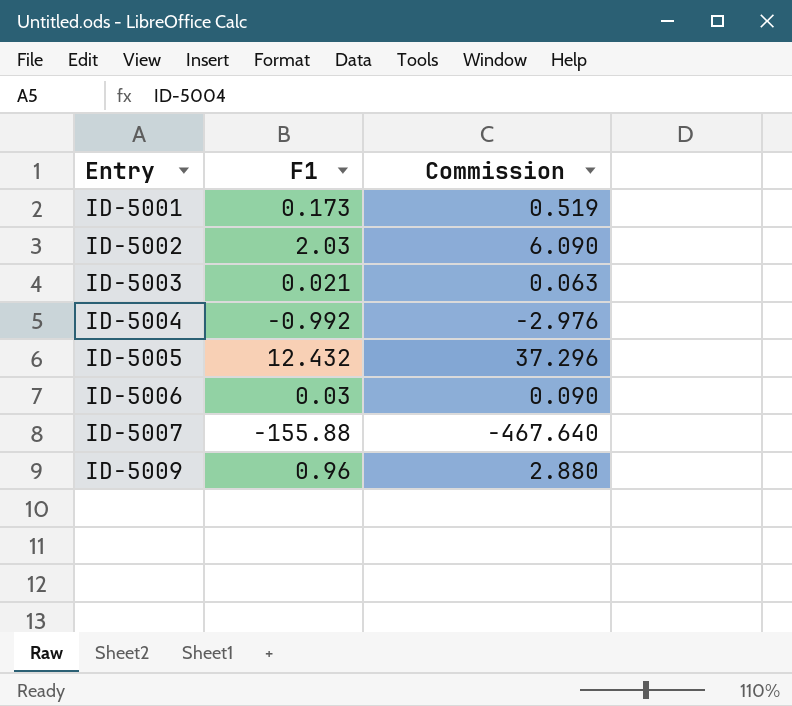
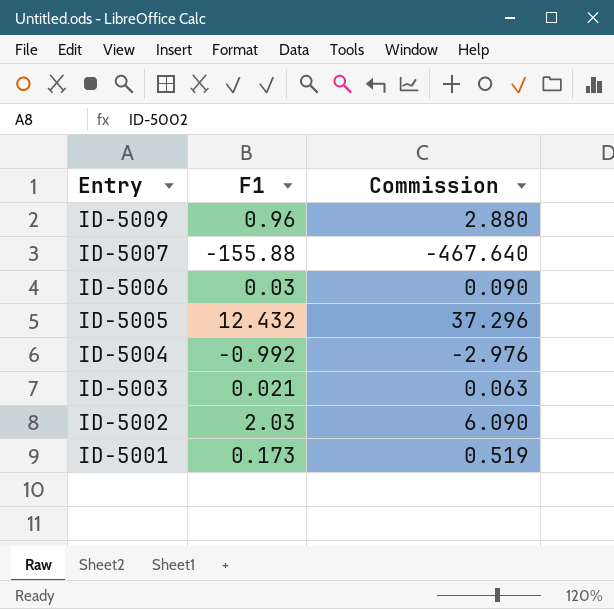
row order: Entry ascending -> Entry descending

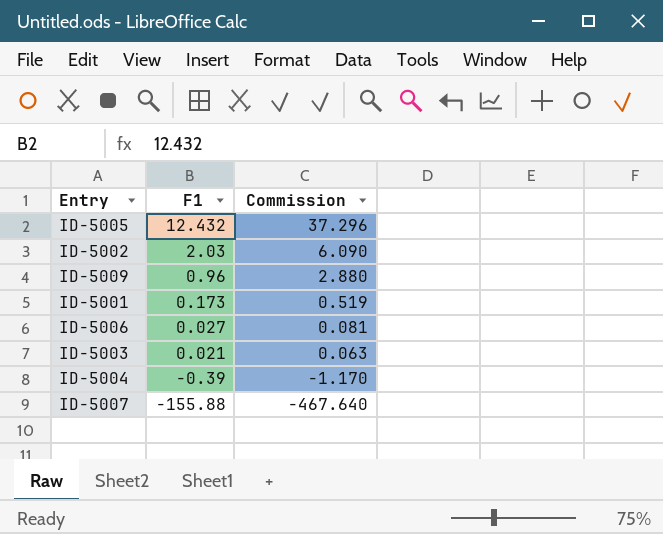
row order: Entry descending -> F1 descending
ID-5006 | F1: 0.03 -> 0.027
ID-5006 | Commission: 0.090 -> 0.081
ID-5004 | F1: -0.992 -> -0.39
ID-5004 | Commission: -2.976 -> -1.170

